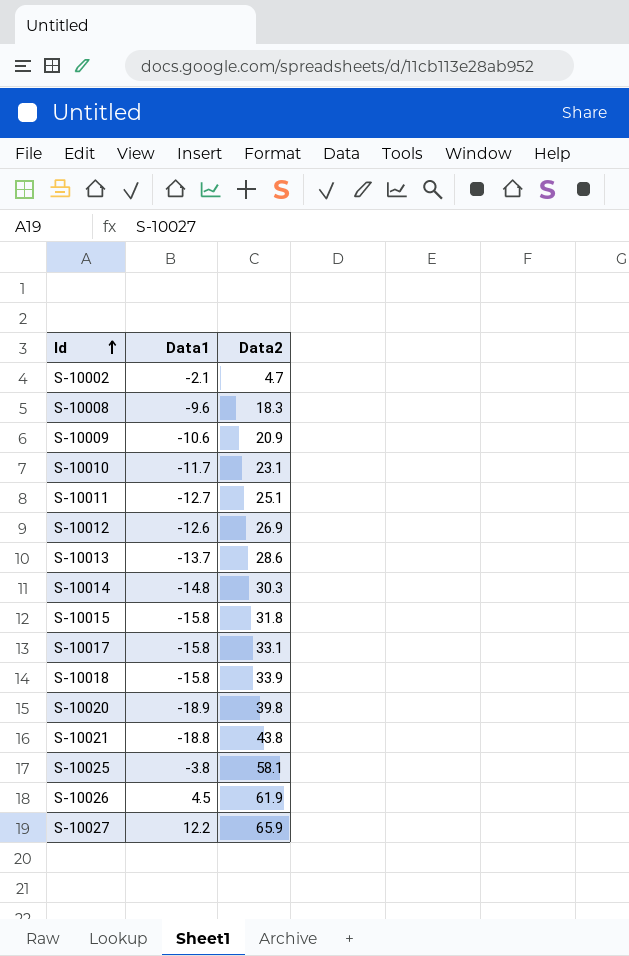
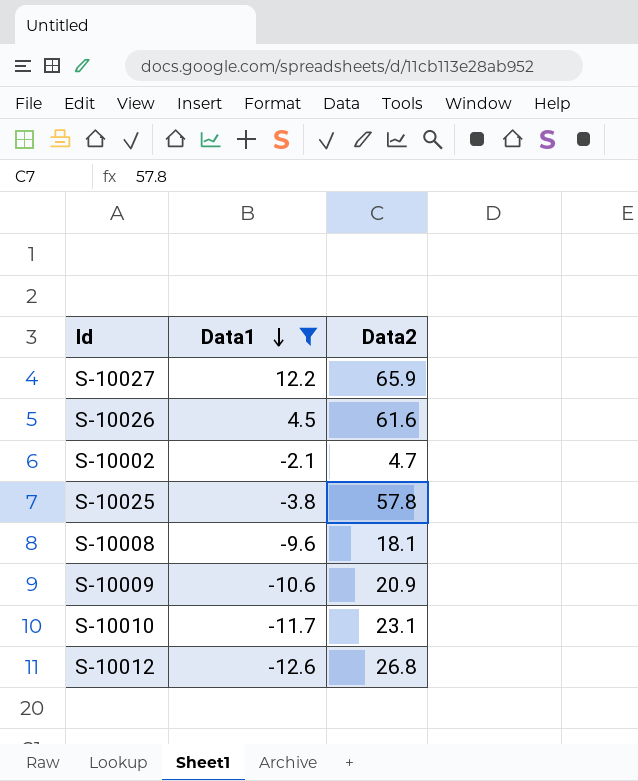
filter: none -> Data1 >= -12.6
row order: Id ascending -> Data1 descending
S-10026 | Data2: 61.9 -> 61.6
S-10025 | Data2: 58.1 -> 57.8
S-10008 | Data2: 18.3 -> 18.1
S-10012 | Data2: 26.9 -> 26.8

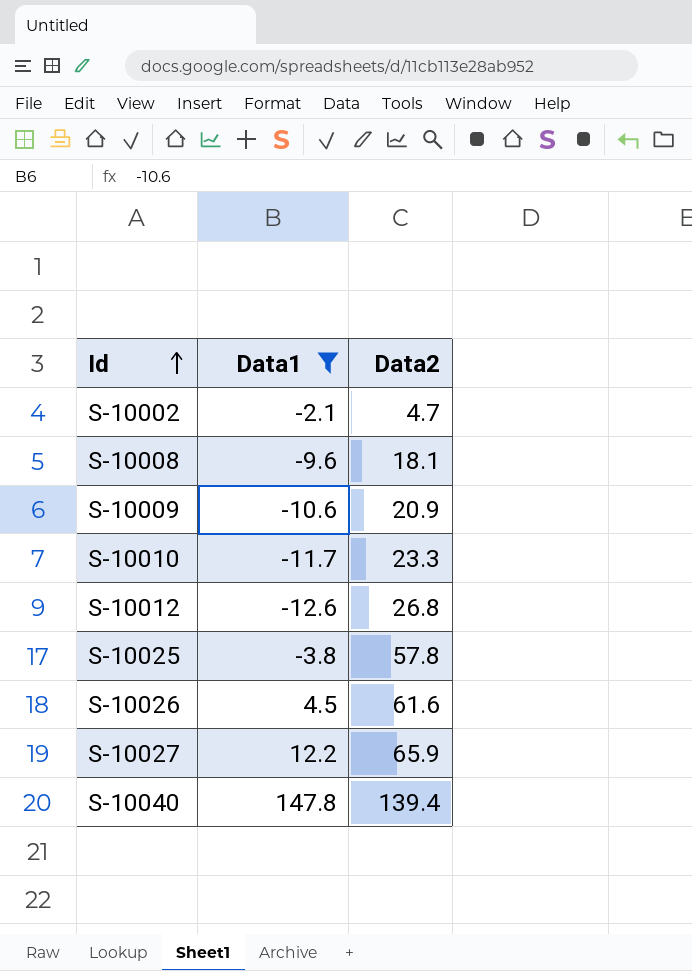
row order: Data1 descending -> Id ascending
S-10010 | Data2: 23.1 -> 23.3
row S-10040: none -> 147.8 | 139.4

